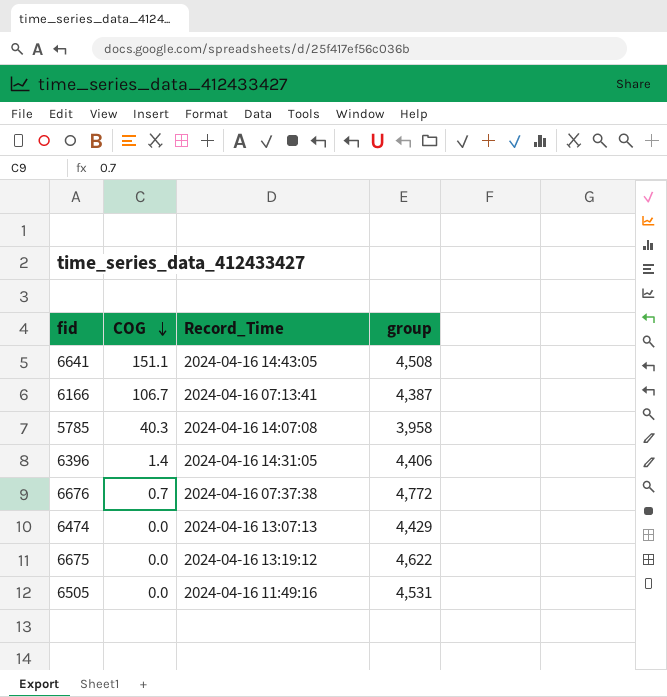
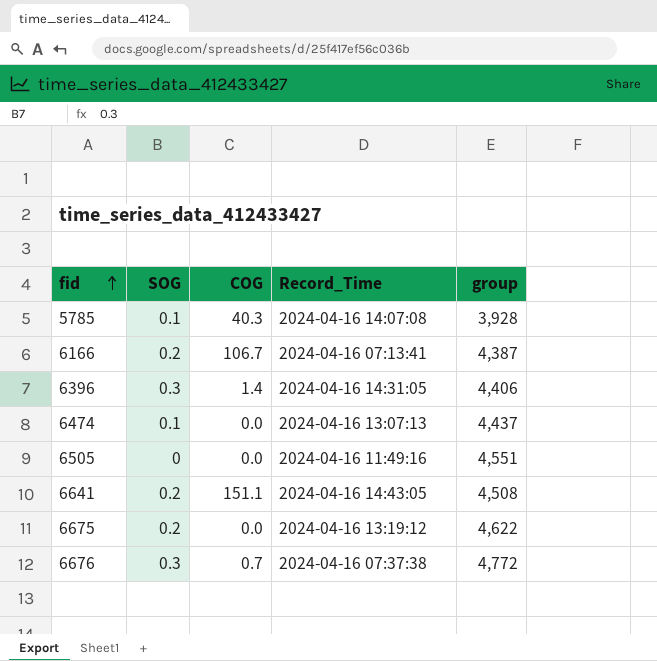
row order: COG descending -> fid ascending
column SOG | position: none -> 2
5785 | group: 3,958 -> 3,928
6474 | group: 4,429 -> 4,437
6505 | group: 4,531 -> 4,551

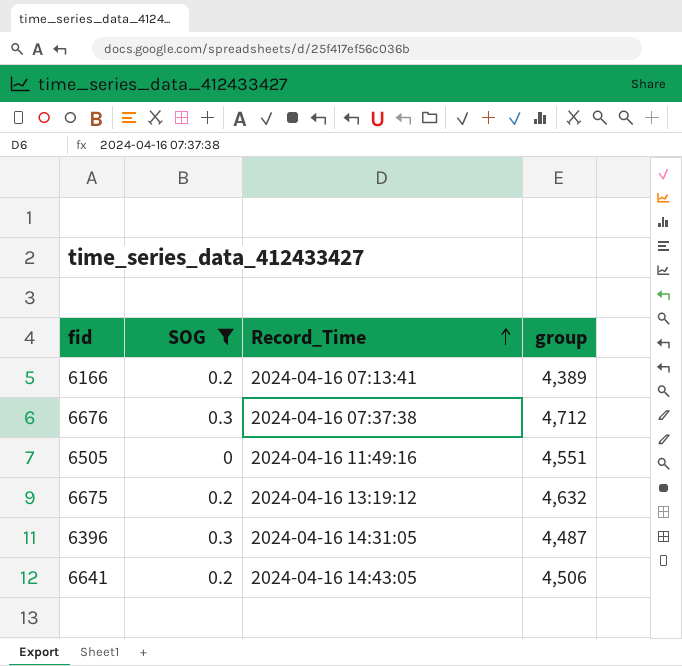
filter: none -> SOG != 0.1
row order: fid ascending -> Record_Time ascending
column COG | position: 3 -> none
6166 | group: 4,387 -> 4,389
6676 | group: 4,772 -> 4,712
6675 | group: 4,622 -> 4,632
6396 | group: 4,406 -> 4,487
6641 | group: 4,508 -> 4,506

